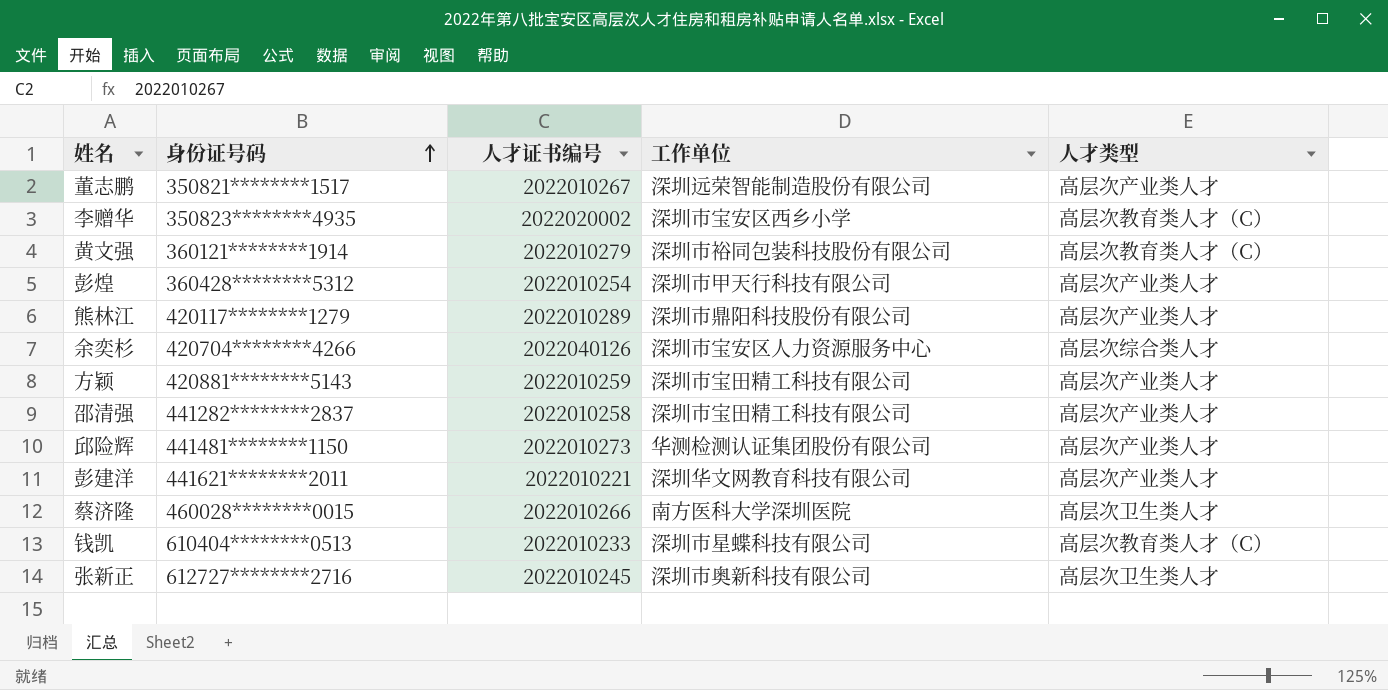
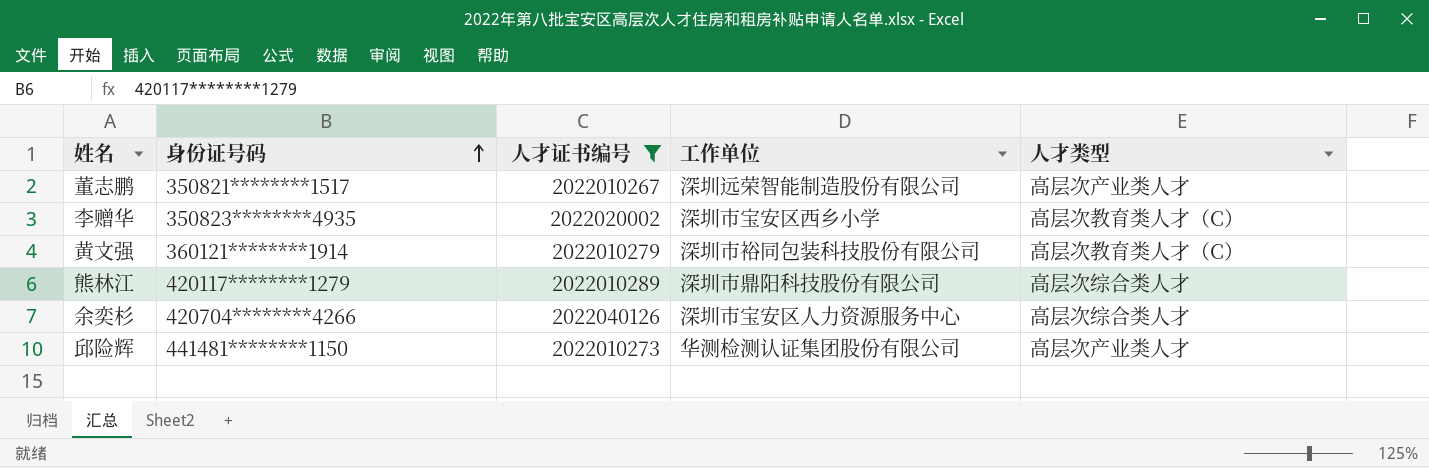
filter: none -> 人才证书编号 >= 2022010267
熊林江 | 人才类型: 高层次产业类人才 -> 高层次综合类人才

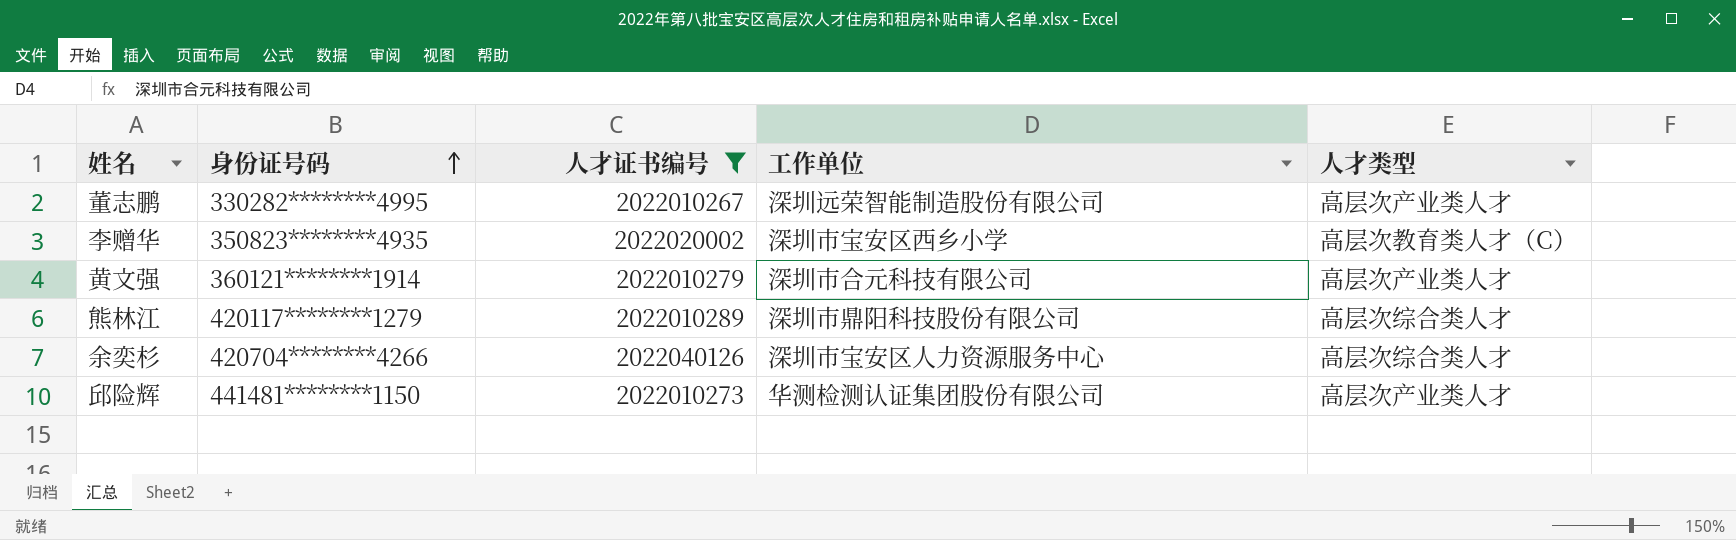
董志鹏 | 身份证号码: 350821********1517 -> 330282********4995
黄文强 | 工作单位: 深圳市裕同包装科技股份有限公司 -> 深圳市合元科技有限公司
黄文强 | 人才类型: 高层次教育类人才（C） -> 高层次产业类人才

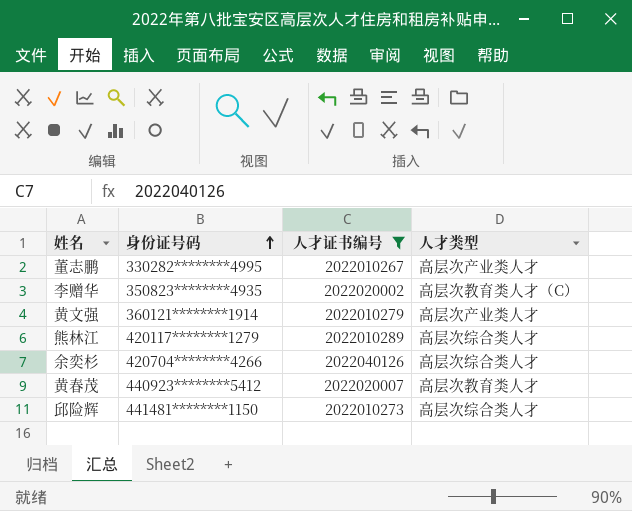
column 工作单位 | position: 4 -> none
row 黄春茂: none -> 440923********5412 | 2022020007 | 高层次教育类人才
邱险辉 | 人才类型: 高层次产业类人才 -> 高层次综合类人才

